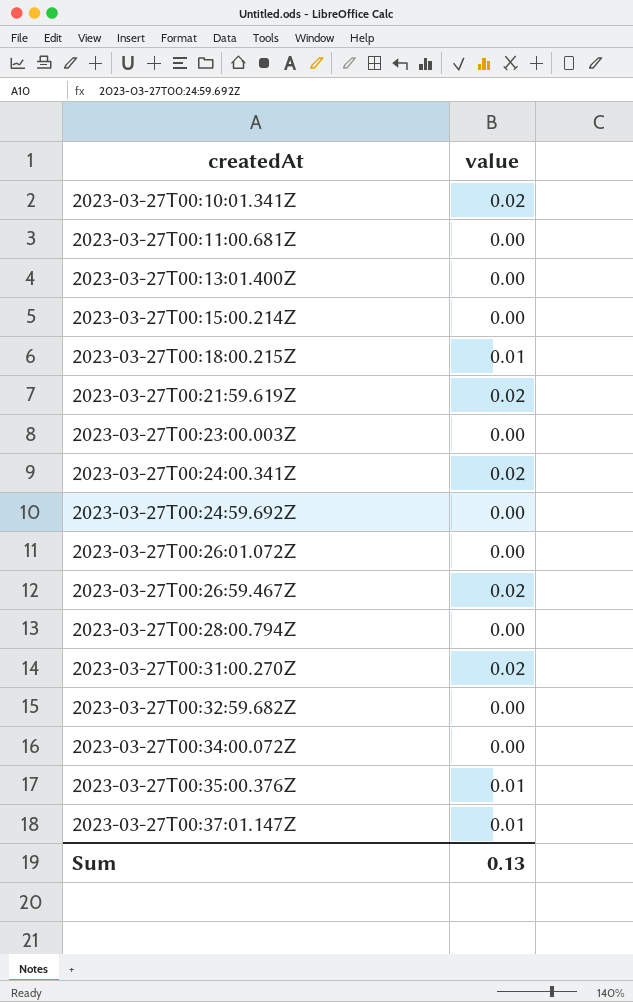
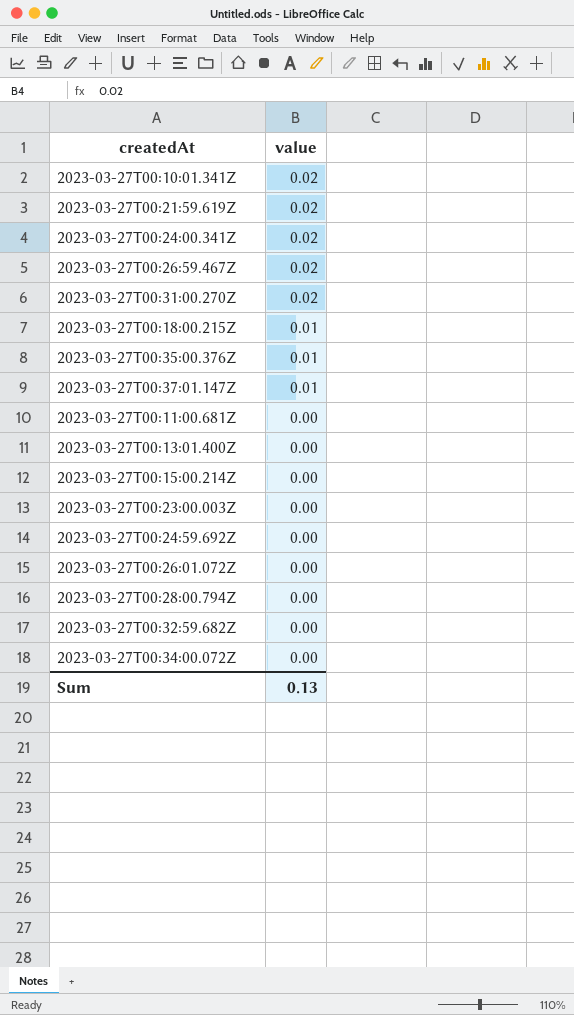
row order: createdAt ascending -> value descending

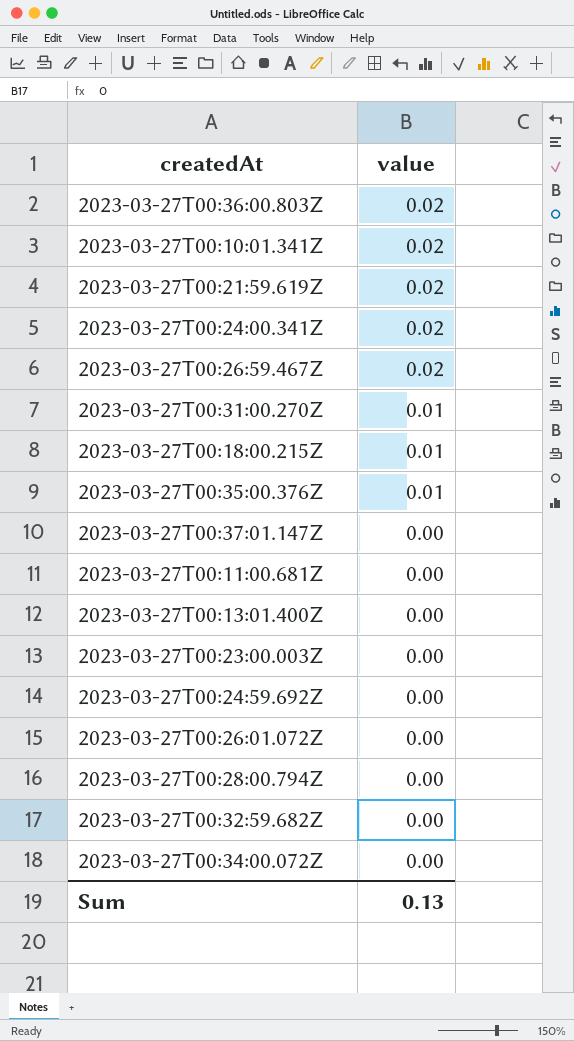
row 2023-03-27T00:15:00.214Z: 0.00 -> none
row 2023-03-27T00:36:00.803Z: none -> 0.02
2023-03-27T00:31:00.270Z | value: 0.02 -> 0.01
2023-03-27T00:37:01.147Z | value: 0.01 -> 0.00

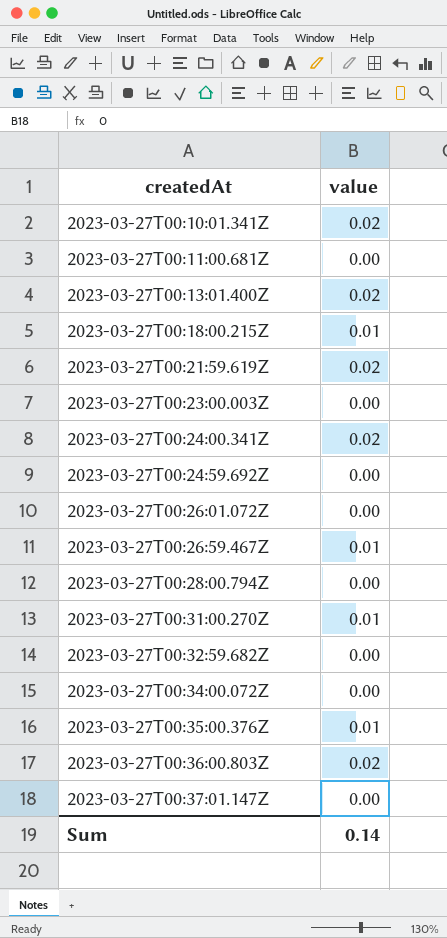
row order: value descending -> createdAt ascending
2023-03-27T00:13:01.400Z | value: 0.00 -> 0.02
2023-03-27T00:26:59.467Z | value: 0.02 -> 0.01
Sum | value: 0.13 -> 0.14

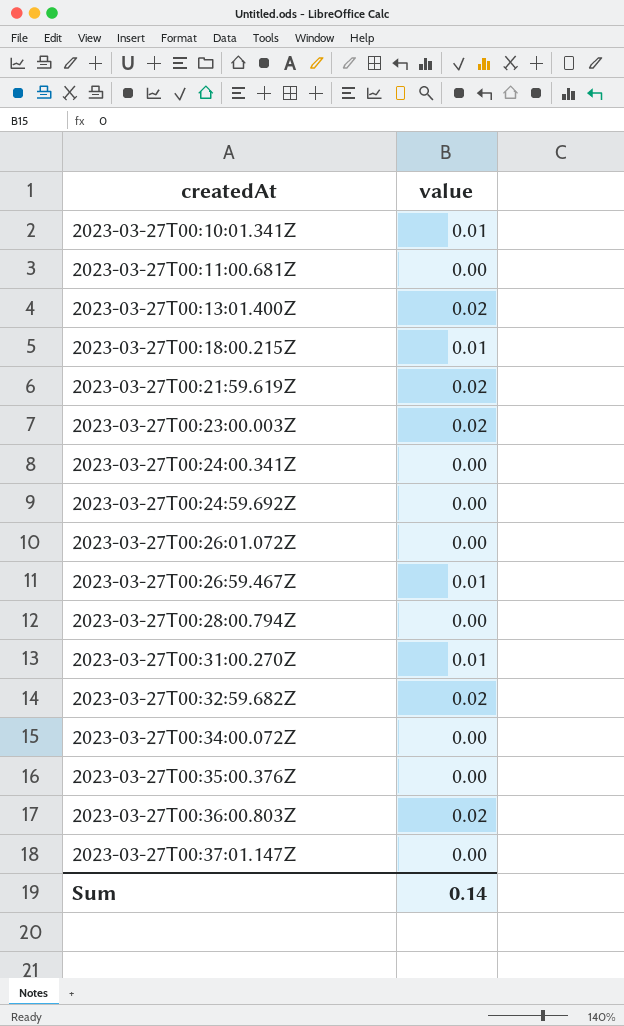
2023-03-27T00:10:01.341Z | value: 0.02 -> 0.01
2023-03-27T00:23:00.003Z | value: 0.00 -> 0.02
2023-03-27T00:24:00.341Z | value: 0.02 -> 0.00
2023-03-27T00:32:59.682Z | value: 0.00 -> 0.02
2023-03-27T00:35:00.376Z | value: 0.01 -> 0.00

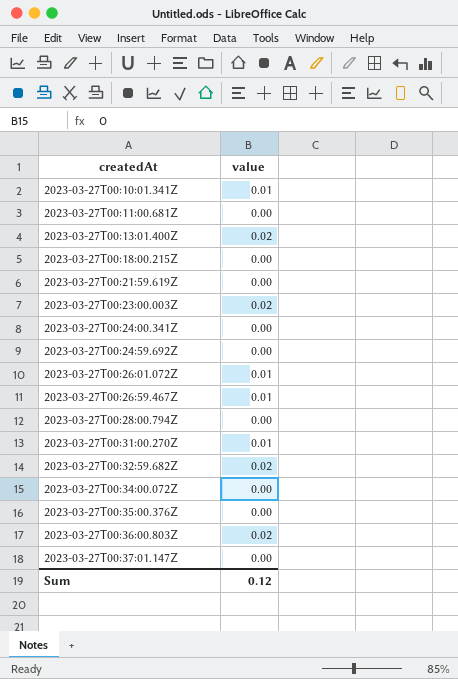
2023-03-27T00:18:00.215Z | value: 0.01 -> 0.00
2023-03-27T00:21:59.619Z | value: 0.02 -> 0.00
2023-03-27T00:26:01.072Z | value: 0.00 -> 0.01
Sum | value: 0.14 -> 0.12

